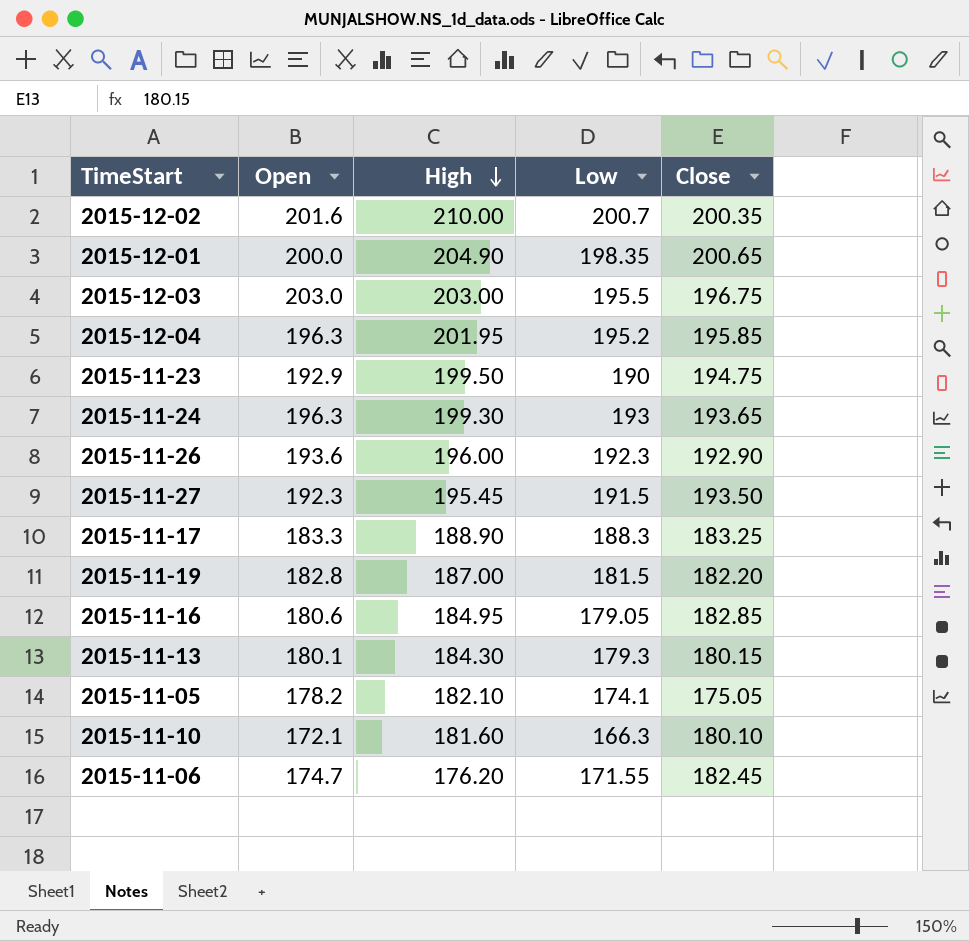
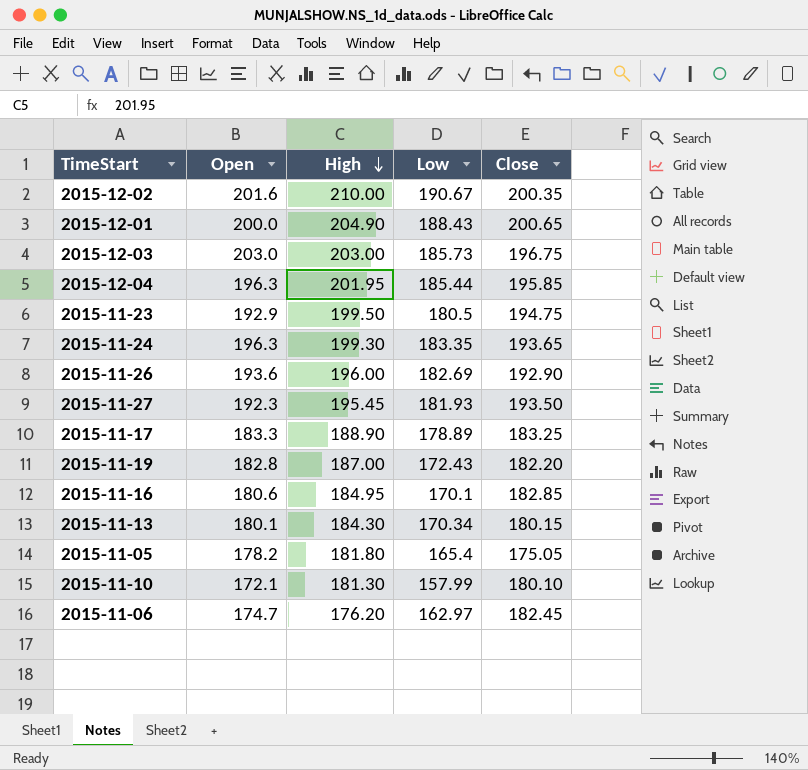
2015-12-02 | Low: 200.7 -> 190.67
2015-12-01 | Low: 198.35 -> 188.43
2015-12-03 | Low: 195.5 -> 185.73
2015-12-04 | Low: 195.2 -> 185.44
2015-11-23 | Low: 190 -> 180.5
2015-11-24 | Low: 193 -> 183.35
2015-11-26 | Low: 192.3 -> 182.69
2015-11-27 | Low: 191.5 -> 181.93
2015-11-17 | Low: 188.3 -> 178.89
2015-11-19 | Low: 181.5 -> 172.43
2015-11-16 | Low: 179.05 -> 170.1
2015-11-13 | Low: 179.3 -> 170.34
2015-11-05 | High: 182.10 -> 181.80
2015-11-05 | Low: 174.1 -> 165.4
2015-11-10 | High: 181.60 -> 181.30
2015-11-10 | Low: 166.3 -> 157.99
2015-11-06 | Low: 171.55 -> 162.97

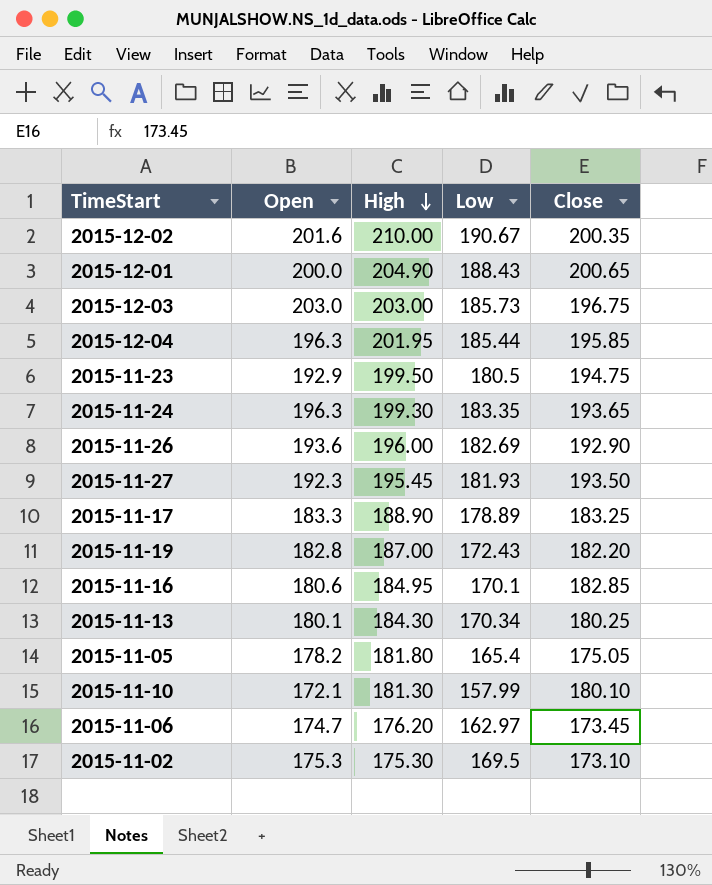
2015-11-13 | Close: 180.15 -> 180.25
2015-11-06 | Close: 182.45 -> 173.45
row 2015-11-02: none -> 175.3 | 175.30 | 169.5 | 173.10

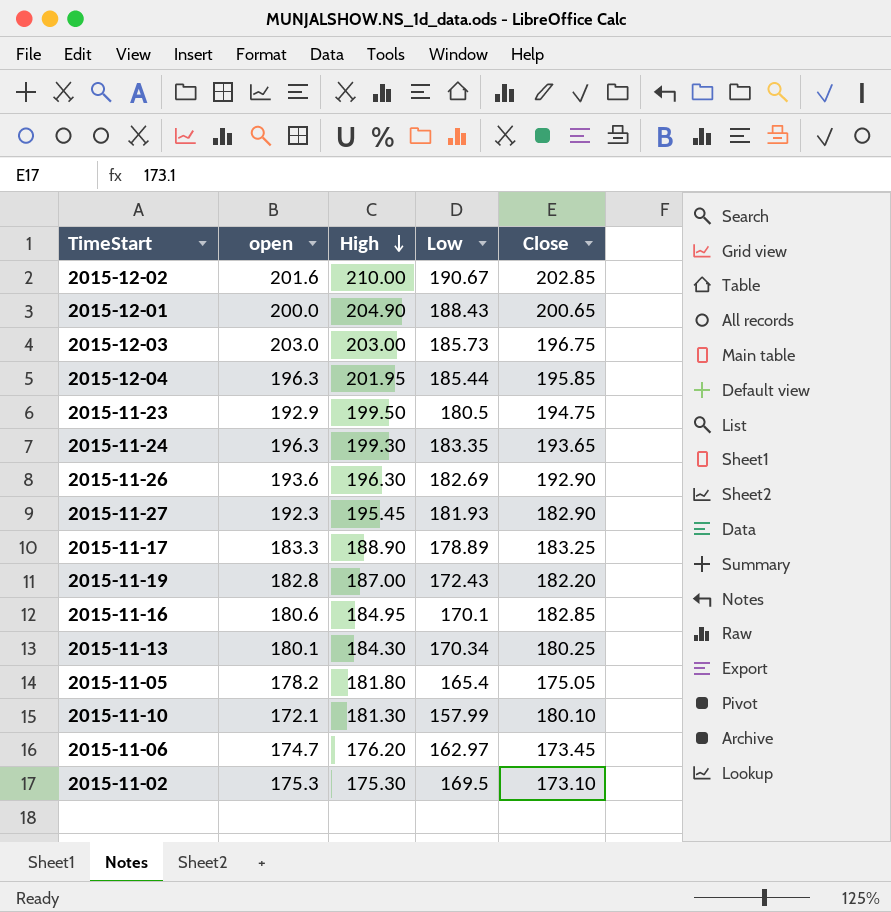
column name: Open -> open
2015-12-02 | Close: 200.35 -> 202.85
2015-11-26 | High: 196.00 -> 196.30
2015-11-27 | Close: 193.50 -> 182.90

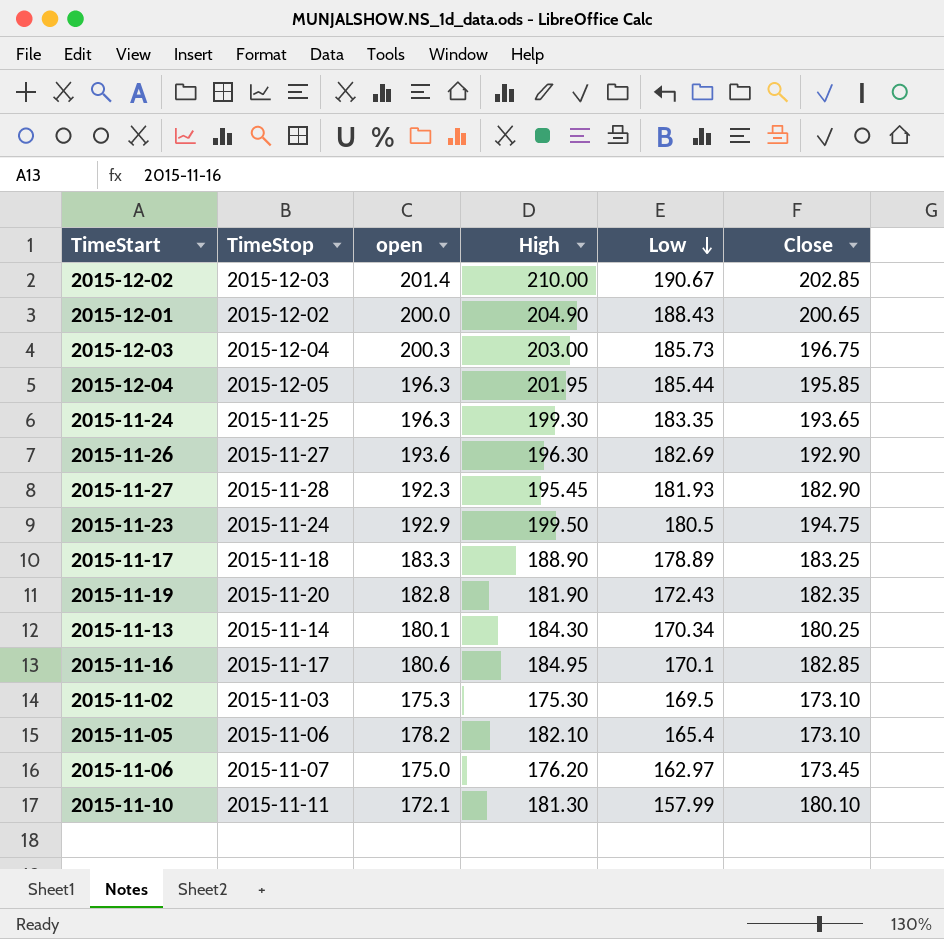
row order: High descending -> Low descending
column TimeStop | position: none -> 2
2015-12-02 | open: 201.6 -> 201.4
2015-12-03 | open: 203.0 -> 200.3
2015-11-19 | High: 187.00 -> 181.90
2015-11-19 | Close: 182.20 -> 182.35
2015-11-05 | High: 181.80 -> 182.10
2015-11-05 | Close: 175.05 -> 173.10
2015-11-06 | open: 174.7 -> 175.0

